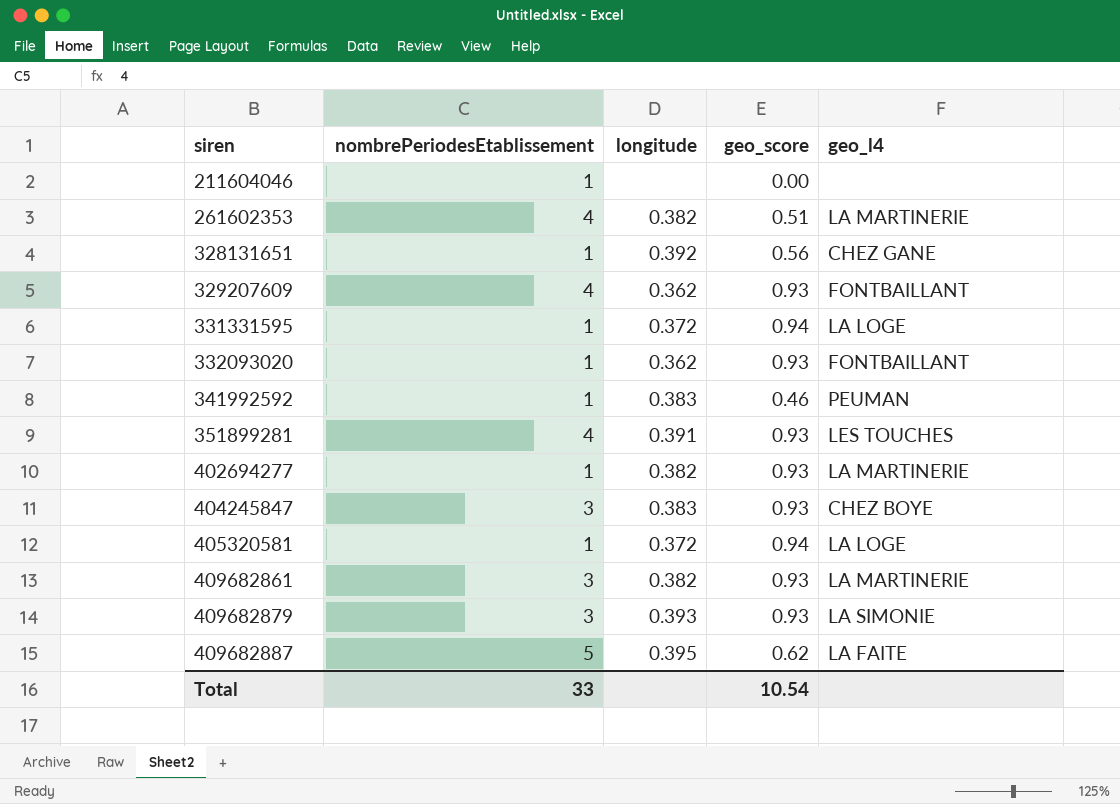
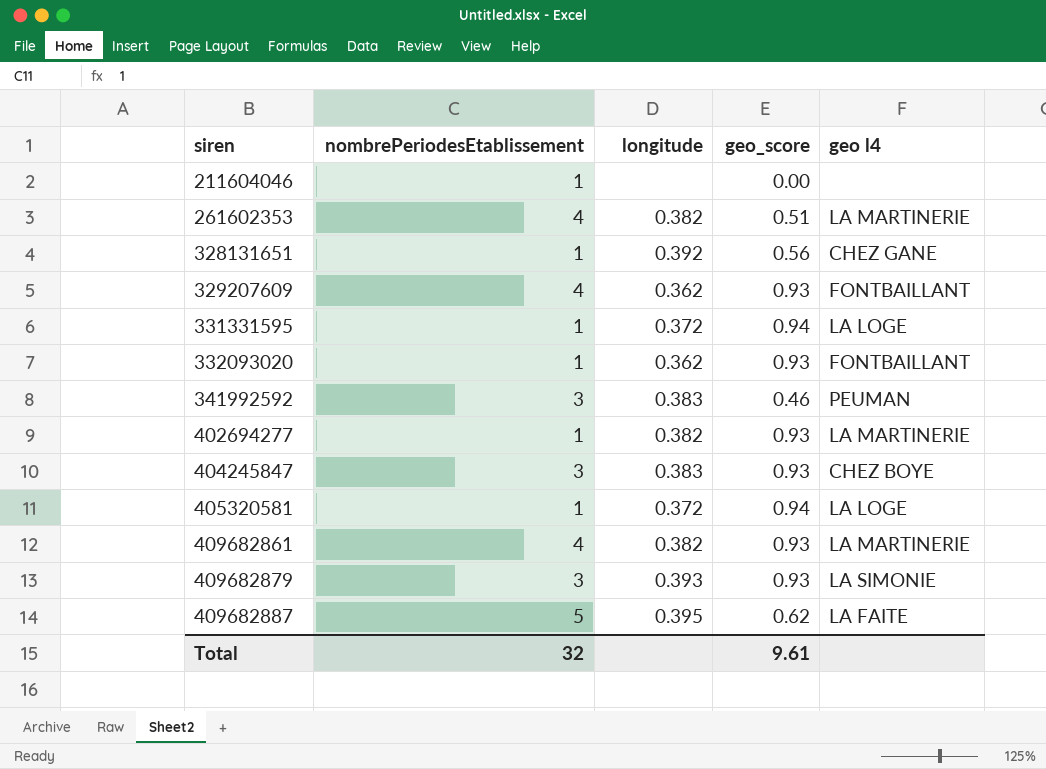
column name: geo_l4 -> geo l4
row 351899281: 4 | 0.391 | 0.93 | LES TOUCHES -> none
341992592 | nombrePeriodesEtablissement: 1 -> 3
409682861 | nombrePeriodesEtablissement: 3 -> 4
Total | nombrePeriodesEtablissement: 33 -> 32
Total | geo_score: 10.54 -> 9.61

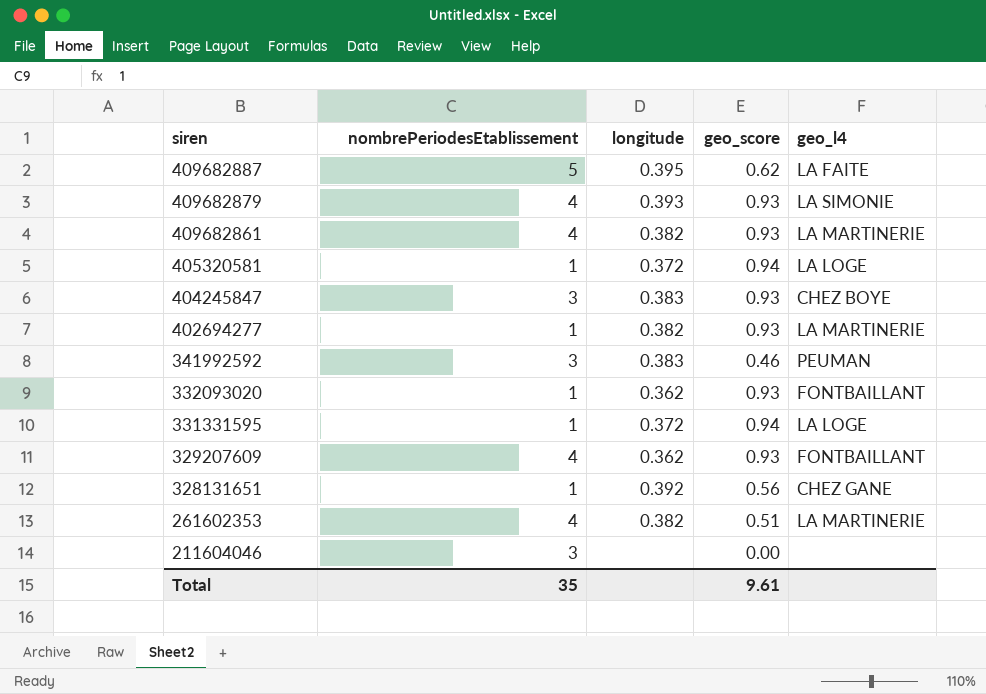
row order: siren ascending -> siren descending
column name: geo l4 -> geo_l4
409682879 | nombrePeriodesEtablissement: 3 -> 4
211604046 | nombrePeriodesEtablissement: 1 -> 3
Total | nombrePeriodesEtablissement: 32 -> 35

